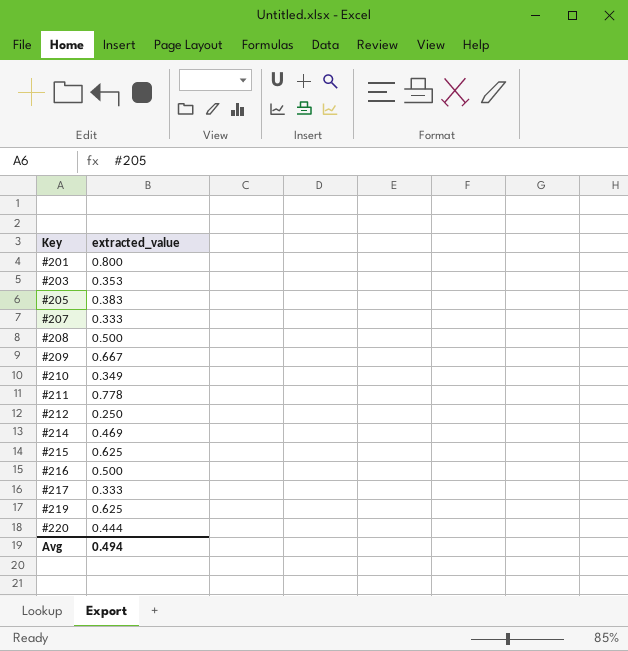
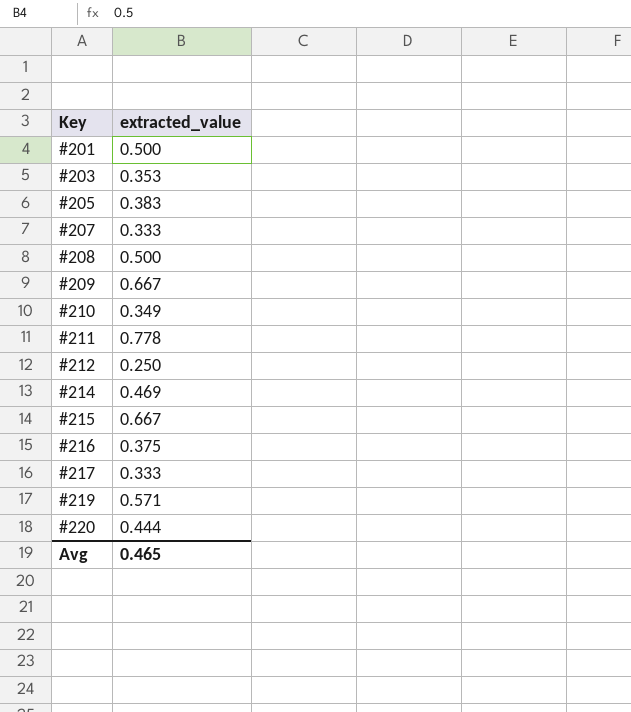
#201 | extracted_value: 0.800 -> 0.500
#215 | extracted_value: 0.625 -> 0.667
#216 | extracted_value: 0.500 -> 0.375
#219 | extracted_value: 0.625 -> 0.571
Avg | extracted_value: 0.494 -> 0.465

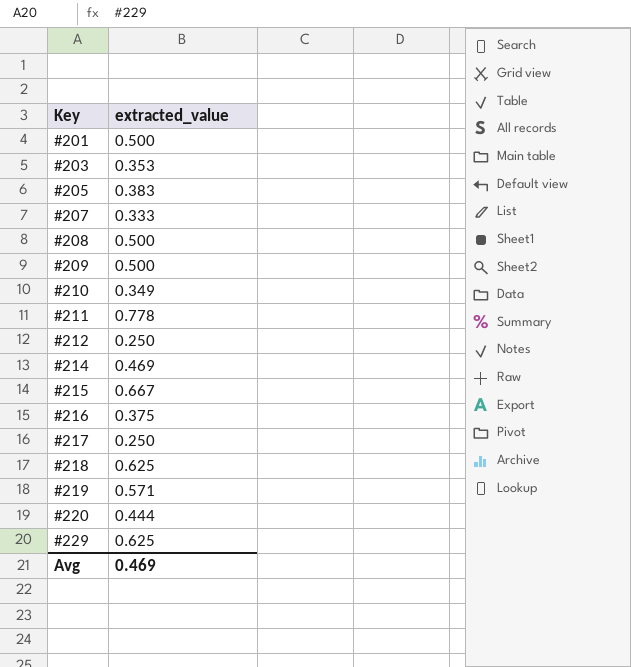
#209 | extracted_value: 0.667 -> 0.500
#217 | extracted_value: 0.333 -> 0.250
row #218: none -> 0.625
row #229: none -> 0.625
Avg | extracted_value: 0.465 -> 0.469

